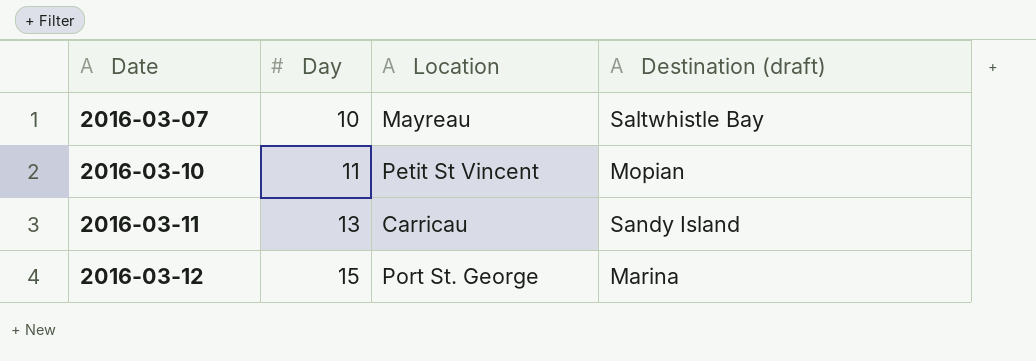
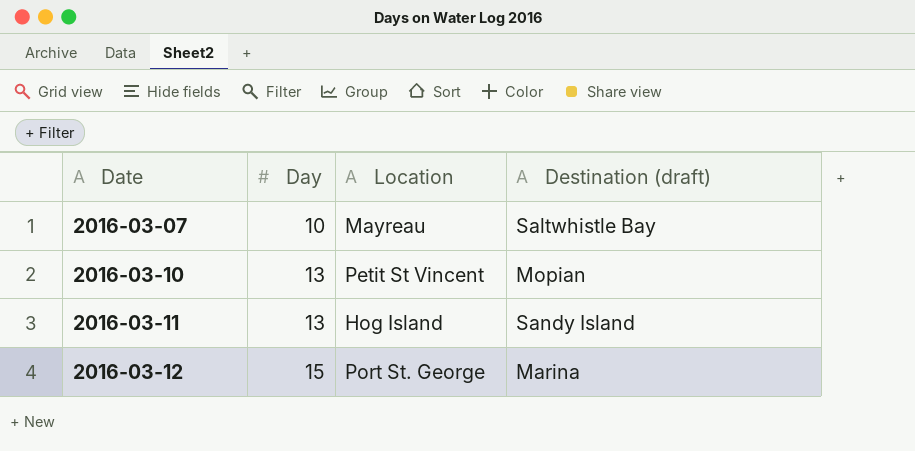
2016-03-10 | Day: 11 -> 13
2016-03-11 | Location: Carricau -> Hog Island

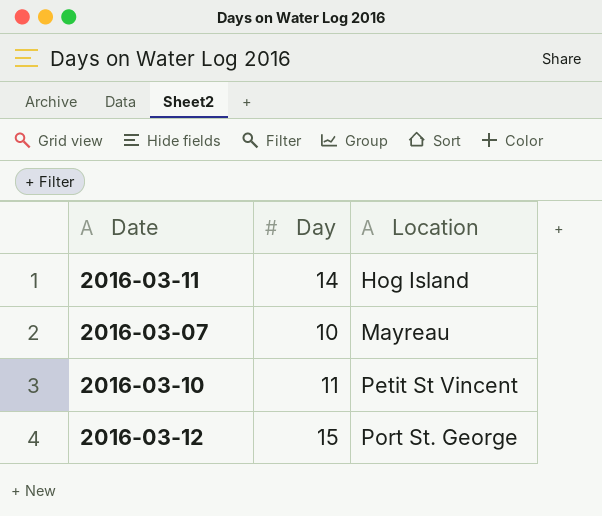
row order: Date ascending -> Location ascending
column Destination (draft) | position: 4 -> none
2016-03-11 | Day: 13 -> 14
2016-03-10 | Day: 13 -> 11

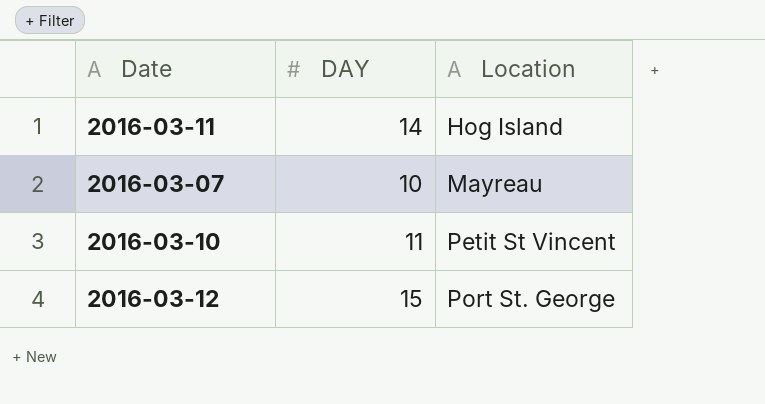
column name: Day -> DAY

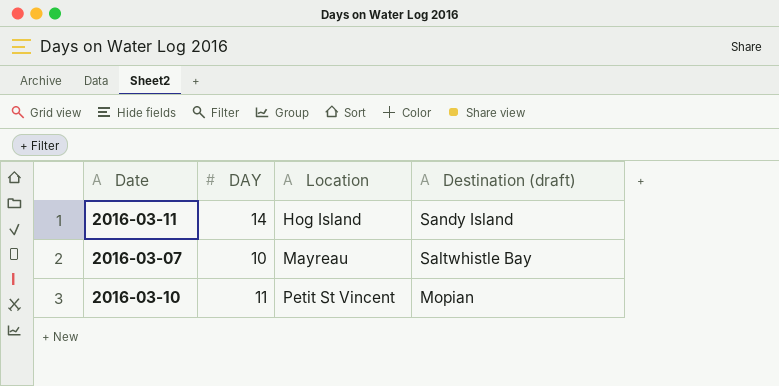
column Destination (draft) | position: none -> 4
row 2016-03-12: 15 | Port St. George -> none

